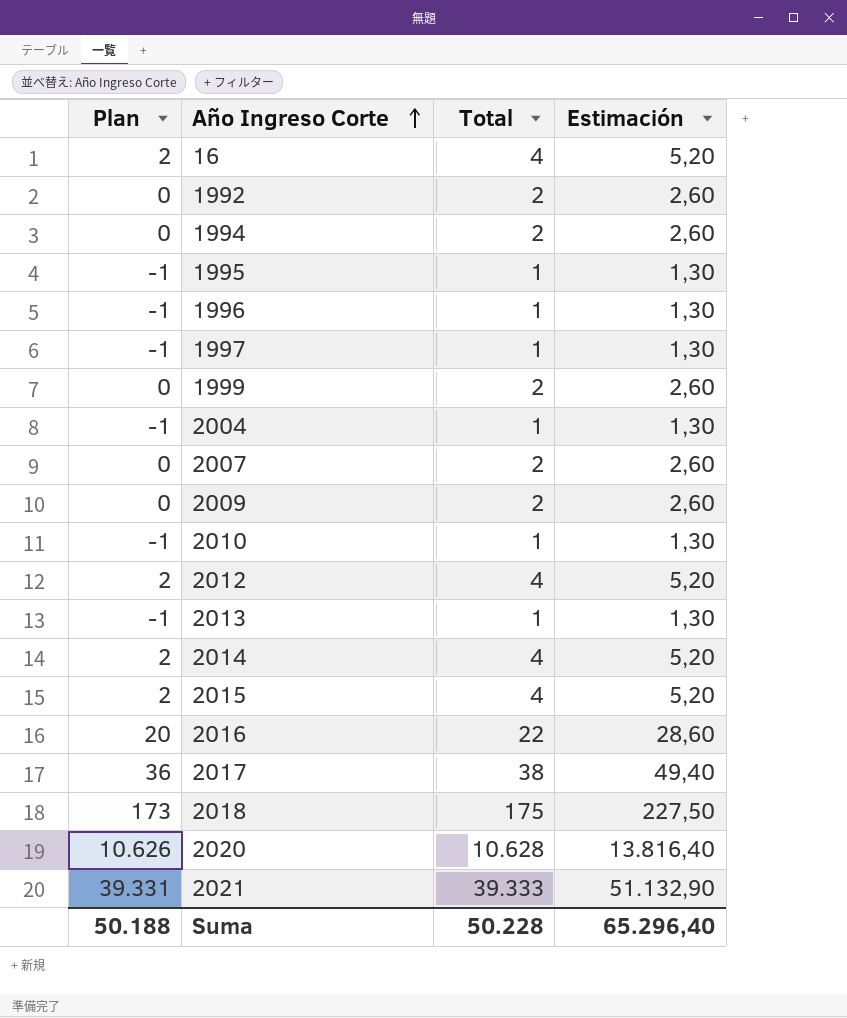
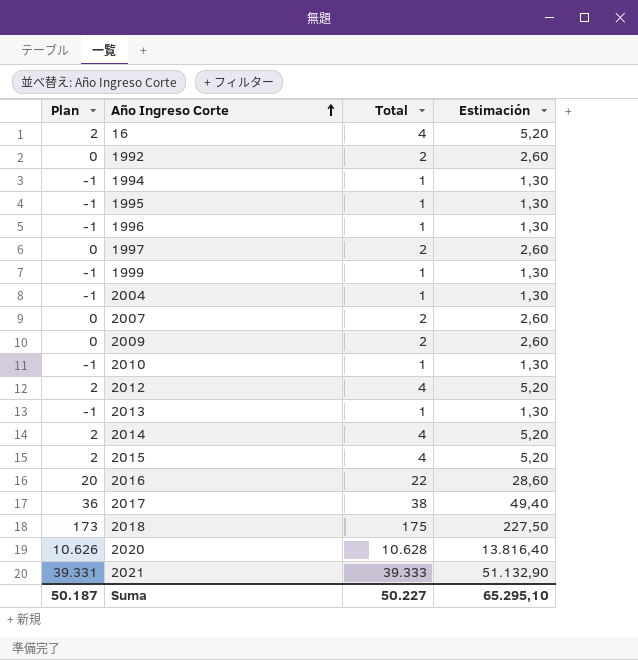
1994 | Plan: 0 -> -1
1994 | Total: 2 -> 1
1994 | Estimación: 2,60 -> 1,30
1997 | Plan: -1 -> 0
1997 | Total: 1 -> 2
1997 | Estimación: 1,30 -> 2,60
1999 | Plan: 0 -> -1
1999 | Total: 2 -> 1
1999 | Estimación: 2,60 -> 1,30
Suma | Plan: 50.188 -> 50.187
Suma | Total: 50.228 -> 50.227
Suma | Estimación: 65.296,40 -> 65.295,10

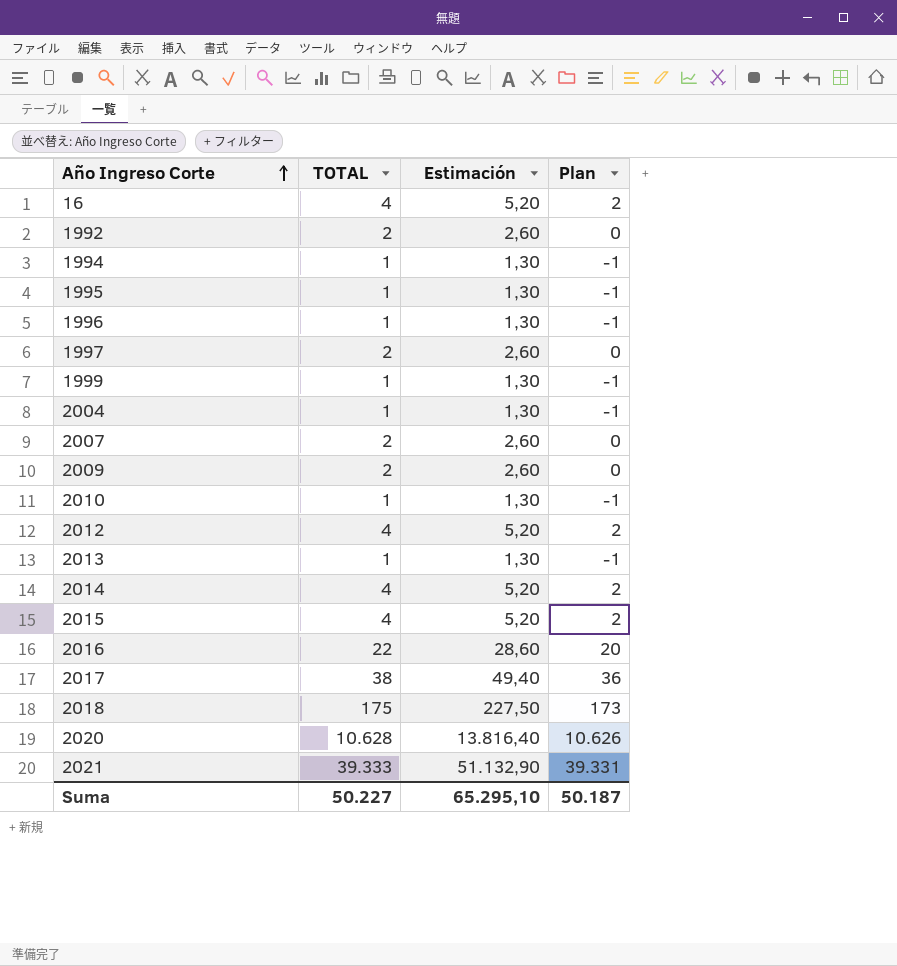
column name: Total -> TOTAL
column Plan | position: 1 -> 4

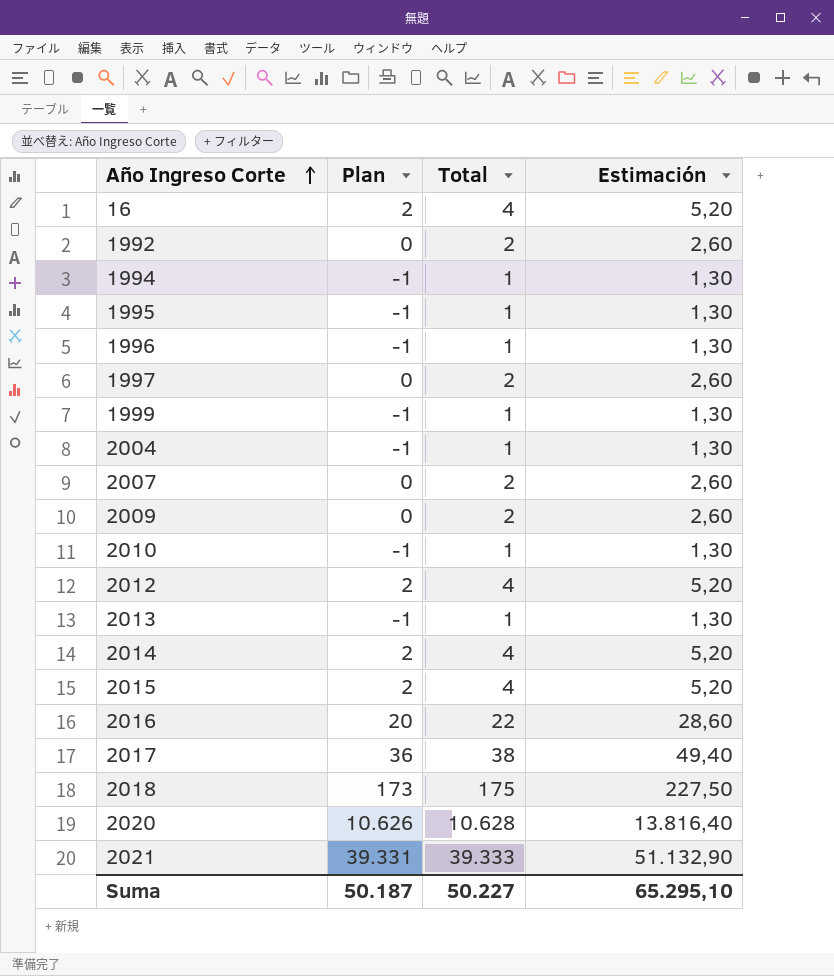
column Plan | position: 4 -> 2
column name: TOTAL -> Total

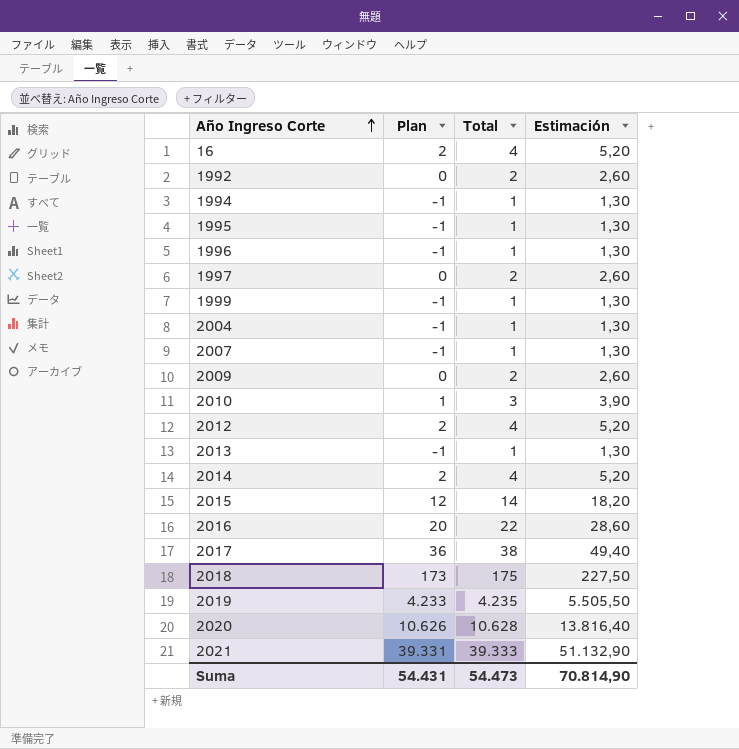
2007 | Plan: 0 -> -1
2007 | Total: 2 -> 1
2007 | Estimación: 2,60 -> 1,30
2010 | Plan: -1 -> 1
2010 | Total: 1 -> 3
2010 | Estimación: 1,30 -> 3,90
2015 | Plan: 2 -> 12
2015 | Total: 4 -> 14
2015 | Estimación: 5,20 -> 18,20
row 2019: none -> 4.233 | 4.235 | 5.505,50
Suma | Plan: 50.187 -> 54.431
Suma | Total: 50.227 -> 54.473
Suma | Estimación: 65.295,10 -> 70.814,90

